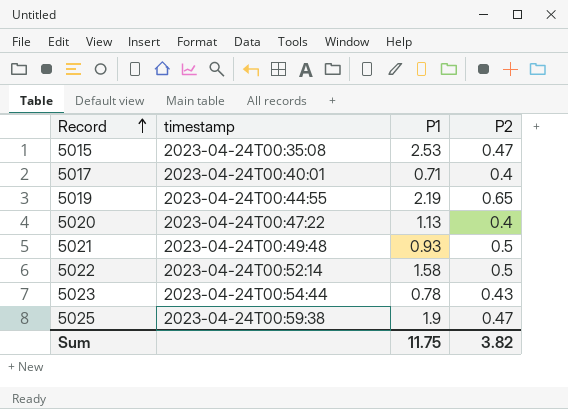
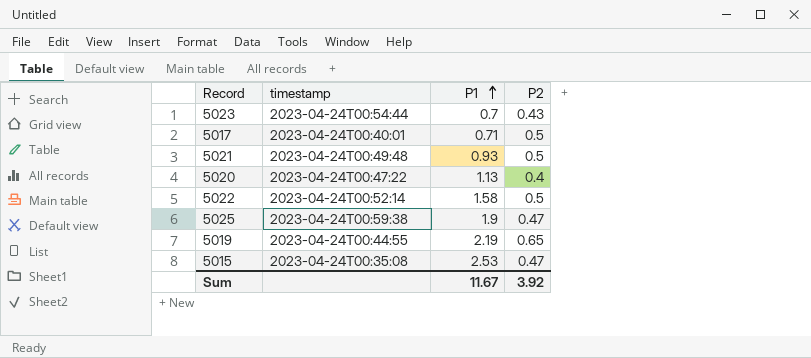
row order: Record ascending -> P1 ascending
5023 | P1: 0.78 -> 0.7
5017 | P2: 0.4 -> 0.5
Sum | P1: 11.75 -> 11.67
Sum | P2: 3.82 -> 3.92

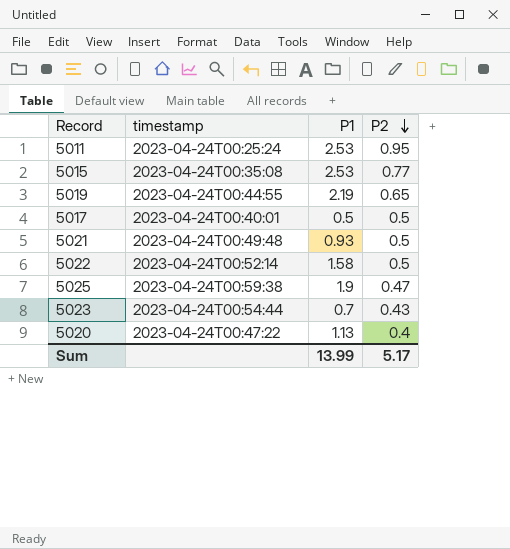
row order: P1 ascending -> P2 descending
row 5011: none -> 2023-04-24T00:25:24 | 2.53 | 0.95
5015 | P2: 0.47 -> 0.77
5017 | P1: 0.71 -> 0.5
Sum | P1: 11.67 -> 13.99
Sum | P2: 3.92 -> 5.17

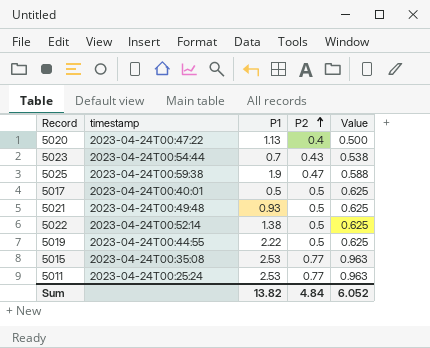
row order: P2 descending -> P2 ascending
column Value | formula: none -> [P2] * 1.25
5022 | P1: 1.58 -> 1.38
5019 | P1: 2.19 -> 2.22
5019 | P2: 0.65 -> 0.5
5011 | P2: 0.95 -> 0.77
Sum | P1: 13.99 -> 13.82
Sum | P2: 5.17 -> 4.84

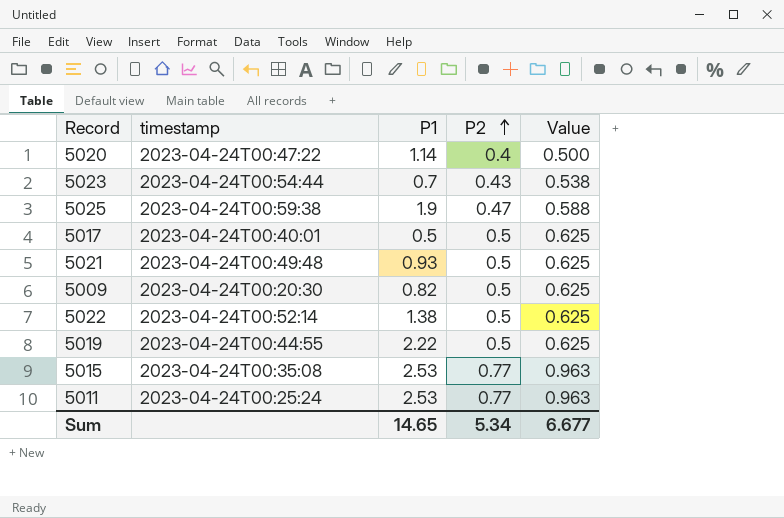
5020 | P1: 1.13 -> 1.14
row 5009: none -> 2023-04-24T00:20:30 | 0.82 | 0.5 | 0.625
Sum | P1: 13.82 -> 14.65
Sum | P2: 4.84 -> 5.34
Sum | Value: 6.052 -> 6.677

